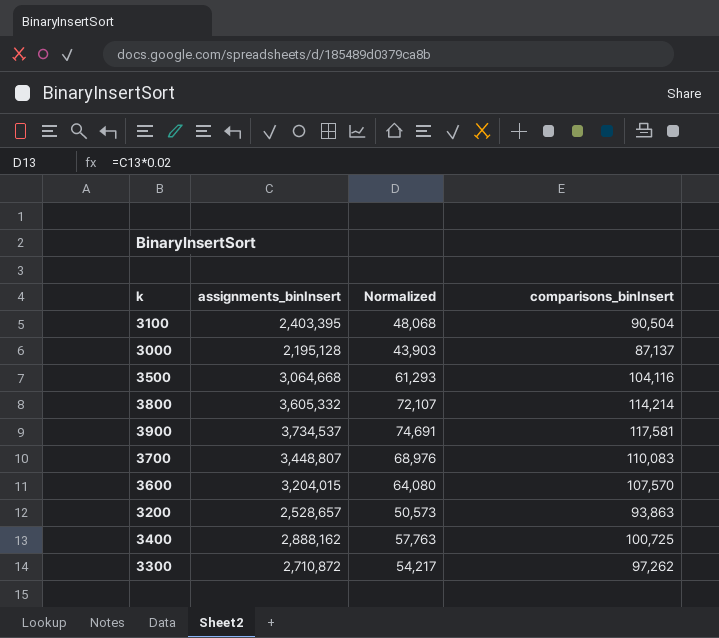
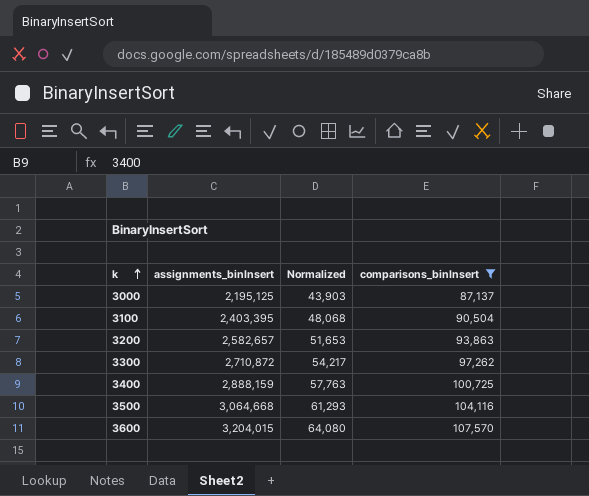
filter: none -> comparisons_binInsert <= 107,570
row order: none -> k ascending
3000 | assignments_binInsert: 2,195,128 -> 2,195,125
3200 | assignments_binInsert: 2,528,657 -> 2,582,657
3200 | Normalized: 50,573 -> 51,653
3400 | assignments_binInsert: 2,888,162 -> 2,888,159

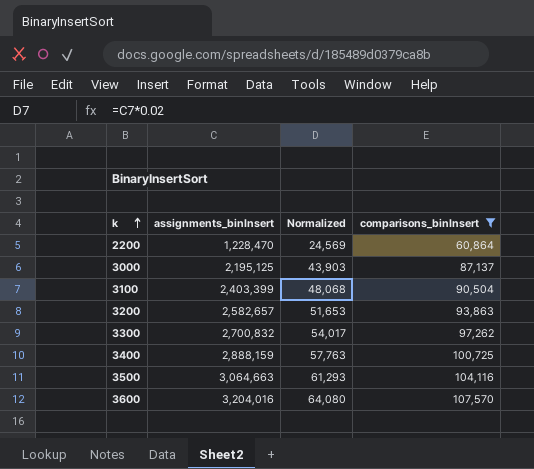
row 2200: none -> 1,228,470 | 24,569 | 60,864
3100 | assignments_binInsert: 2,403,395 -> 2,403,399
3300 | assignments_binInsert: 2,710,872 -> 2,700,832
3300 | Normalized: 54,217 -> 54,017
3500 | assignments_binInsert: 3,064,668 -> 3,064,663
3600 | assignments_binInsert: 3,204,015 -> 3,204,016

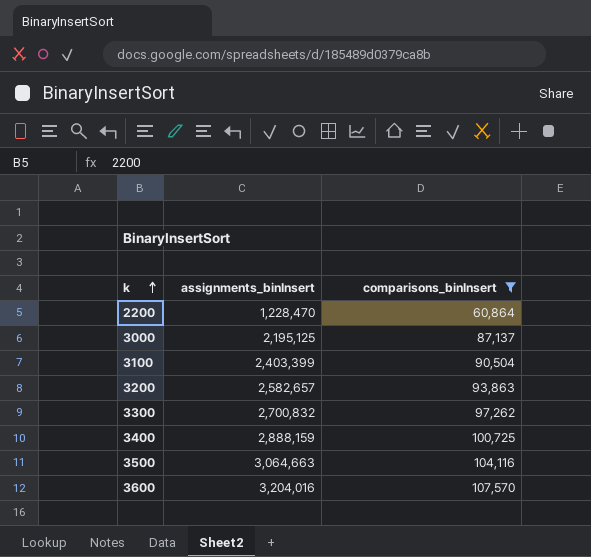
column Normalized | formula: [assignments_binInsert] * 0.02 -> none

